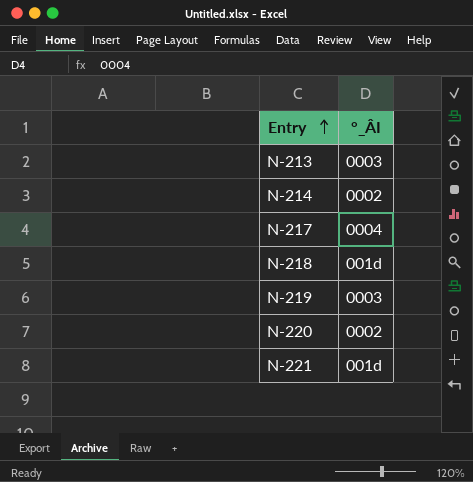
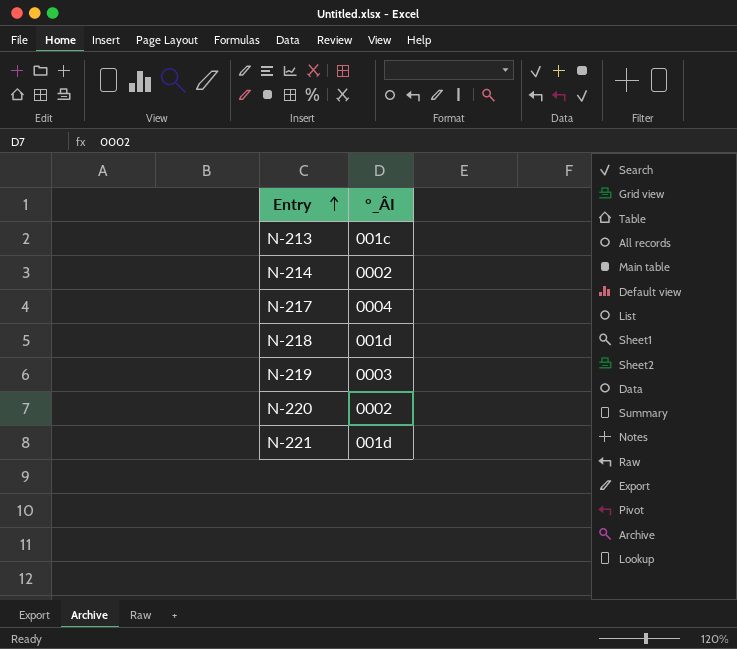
N-213 | °_ÂI: 0003 -> 001c

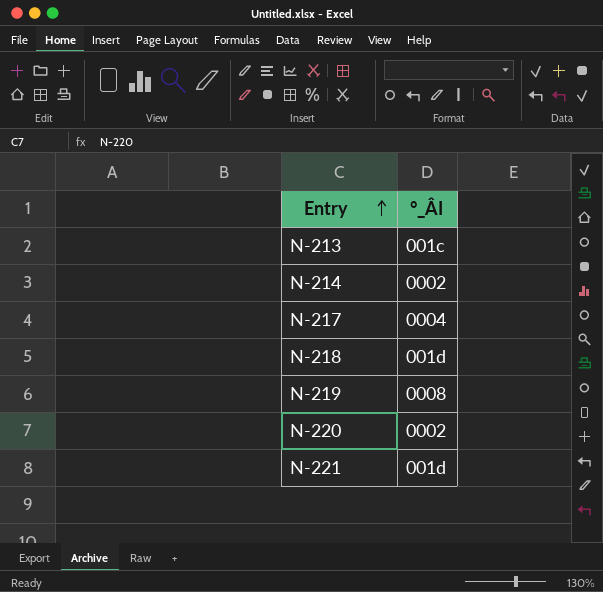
N-219 | °_ÂI: 0003 -> 0008

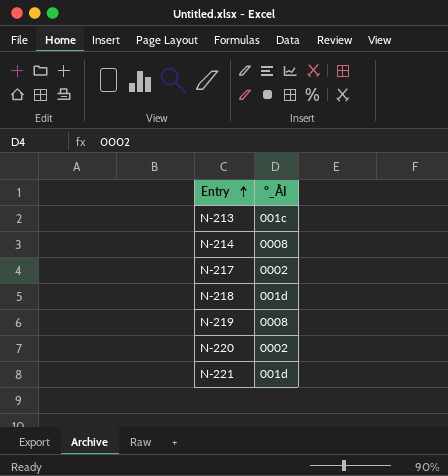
N-214 | °_ÂI: 0002 -> 0008
N-217 | °_ÂI: 0004 -> 0002

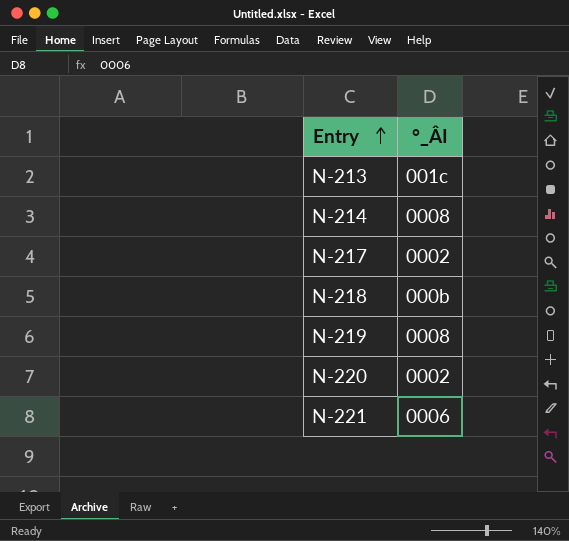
N-218 | °_ÂI: 001d -> 000b
N-221 | °_ÂI: 001d -> 0006

